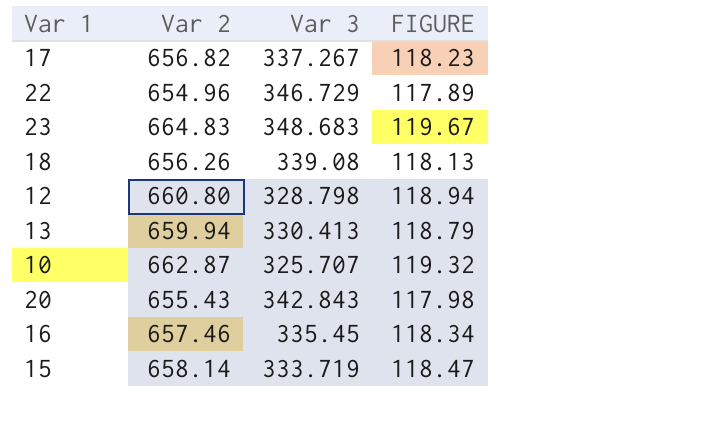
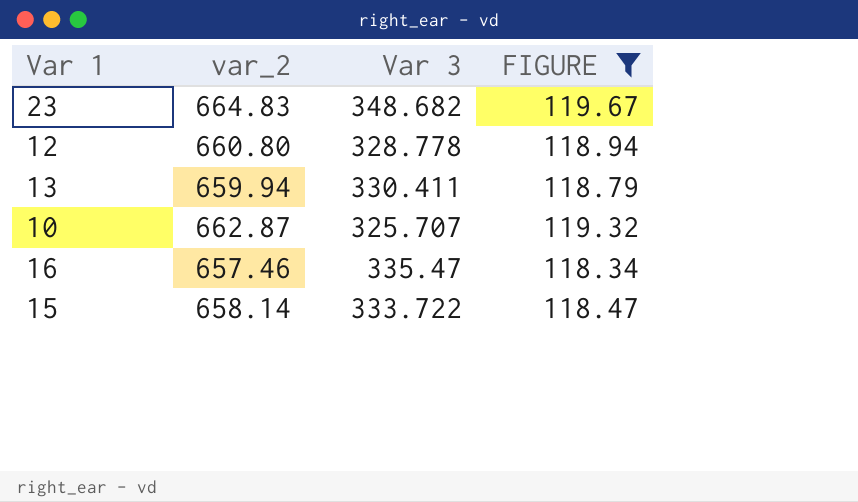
filter: none -> FIGURE >= 118.34
column name: Var 2 -> var_2
23 | Var 3: 348.683 -> 348.682
12 | Var 3: 328.798 -> 328.778
13 | Var 3: 330.413 -> 330.411
16 | Var 3: 335.45 -> 335.47
15 | Var 3: 333.719 -> 333.722

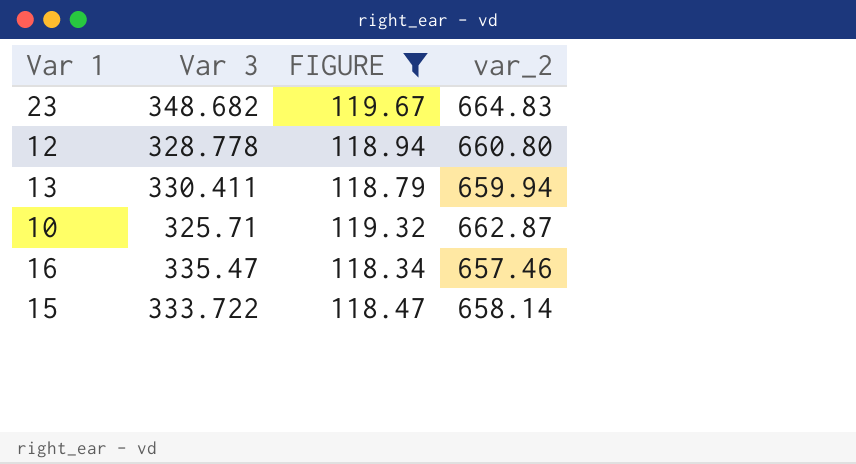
column var_2 | position: 2 -> 4
10 | Var 3: 325.707 -> 325.71

